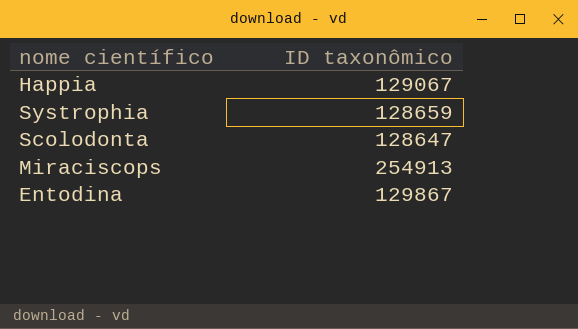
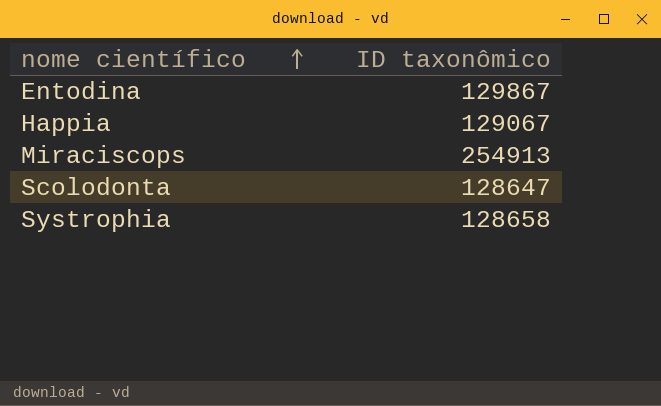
row order: none -> nome científico ascending
Systrophia | ID taxonômico: 128659 -> 128658

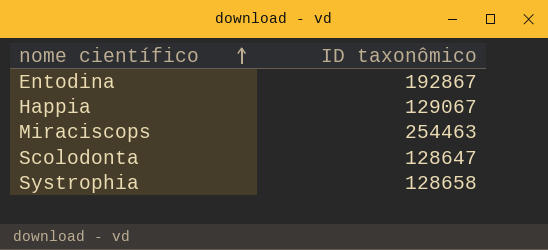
Entodina | ID taxonômico: 129867 -> 192867
Miraciscops | ID taxonômico: 254913 -> 254463

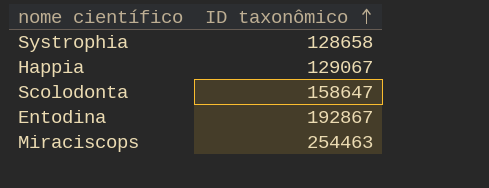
row order: nome científico ascending -> ID taxonômico ascending
Scolodonta | ID taxonômico: 128647 -> 158647

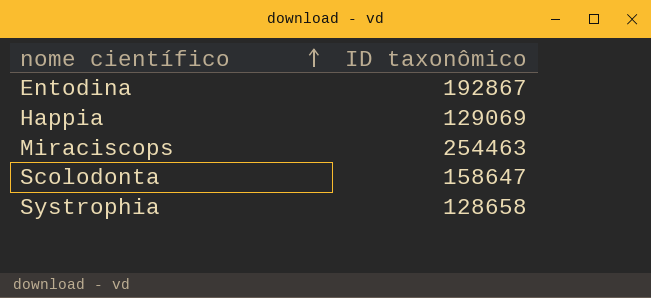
row order: ID taxonômico ascending -> nome científico ascending
Happia | ID taxonômico: 129067 -> 129069

